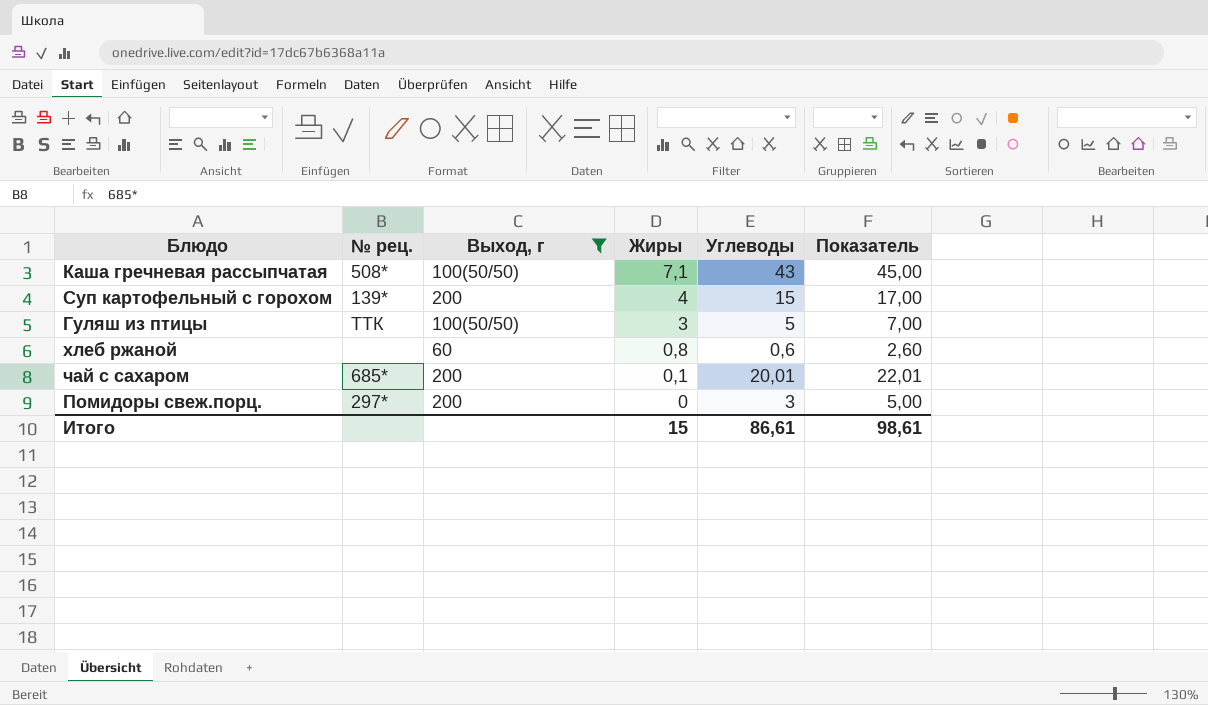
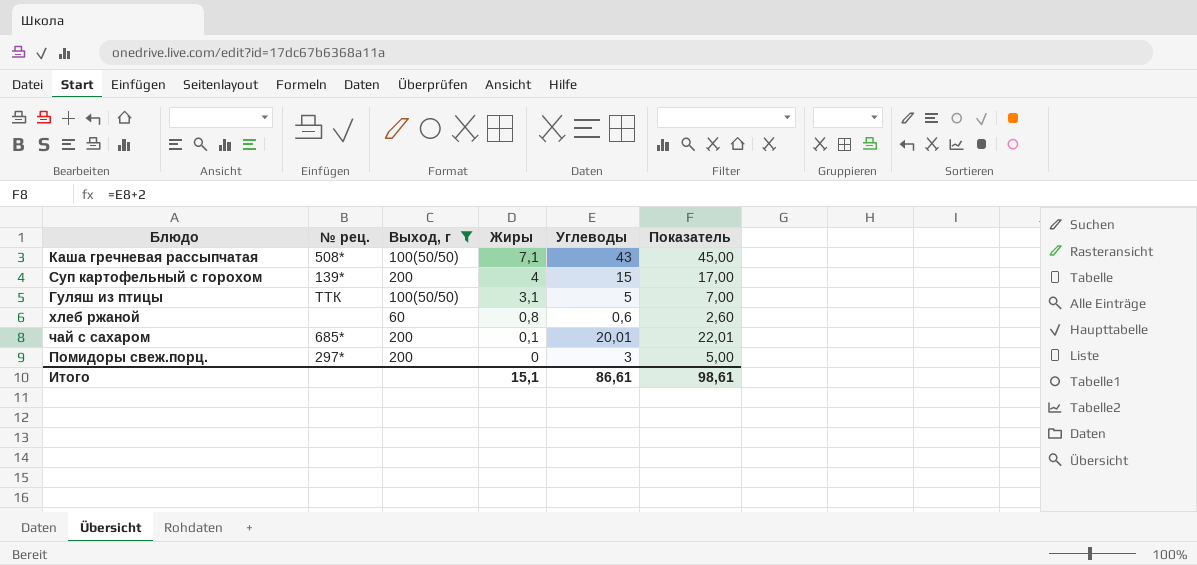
Гуляш из птицы | Жиры: 3 -> 3,1
Итого | Жиры: 15 -> 15,1

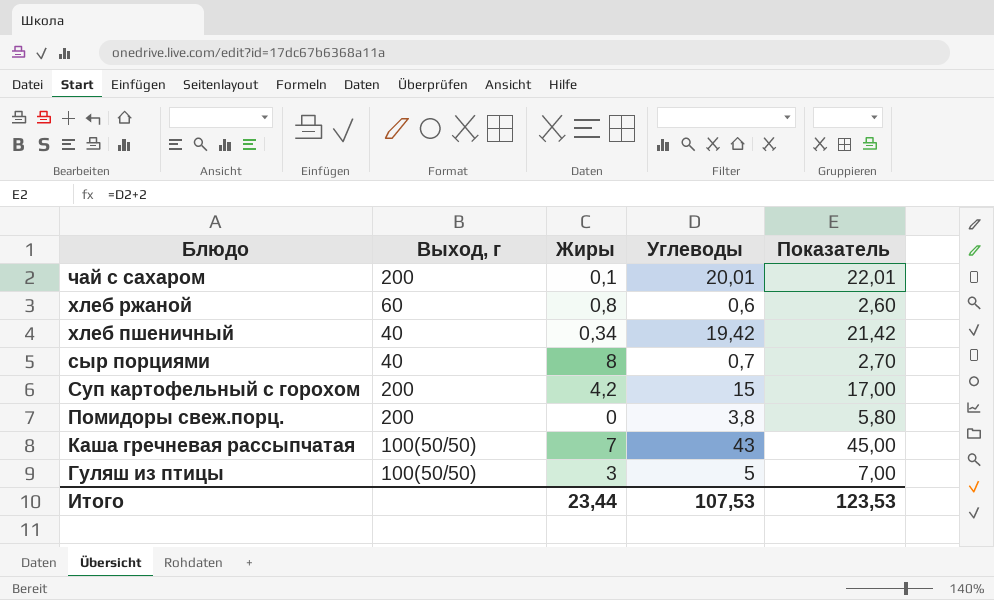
filter: Выход, г != 40 -> none
row order: Жиры descending -> Блюдо descending
column № рец. | position: 2 -> none
Суп картофельный с горохом | Жиры: 4 -> 4,2
Помидоры свеж.порц. | Углеводы: 3 -> 3,8
Помидоры свеж.порц. | Показатель: 5,00 -> 5,80
Каша гречневая рассыпчатая | Жиры: 7,1 -> 7
Гуляш из птицы | Жиры: 3,1 -> 3
Итого | Жиры: 15,1 -> 23,44
Итого | Углеводы: 86,61 -> 107,53
Итого | Показатель: 98,61 -> 123,53

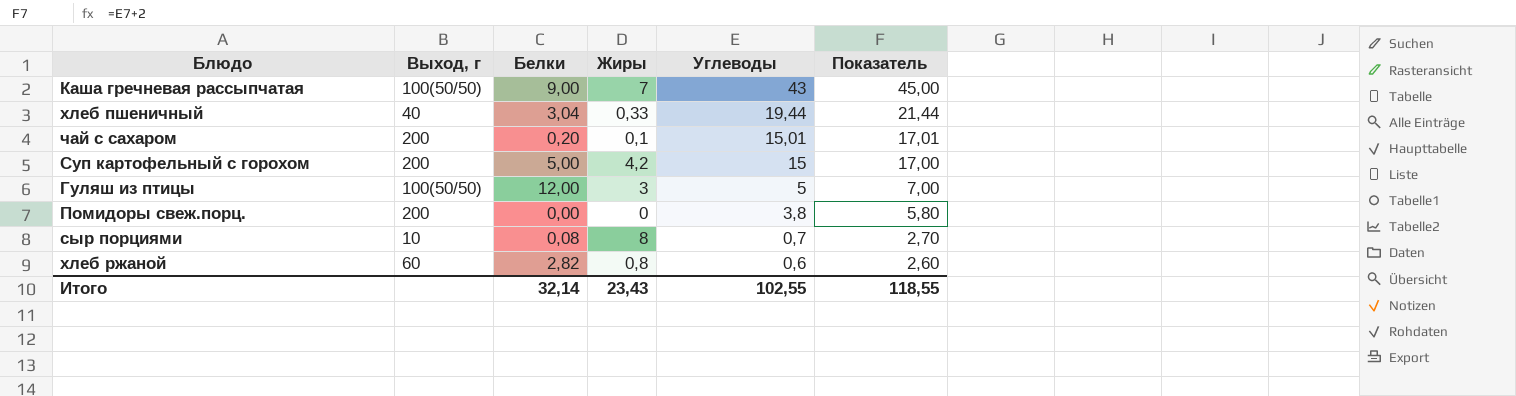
row order: Блюдо descending -> Углеводы descending
column Белки | position: none -> 3
хлеб пшеничный | Жиры: 0,34 -> 0,33
хлеб пшеничный | Углеводы: 19,42 -> 19,44
хлеб пшеничный | Показатель: 21,42 -> 21,44
чай с сахаром | Углеводы: 20,01 -> 15,01
чай с сахаром | Показатель: 22,01 -> 17,01
сыр порциями | Выход, г: 40 -> 10
Итого | Жиры: 23,44 -> 23,43
Итого | Углеводы: 107,53 -> 102,55
Итого | Показатель: 123,53 -> 118,55

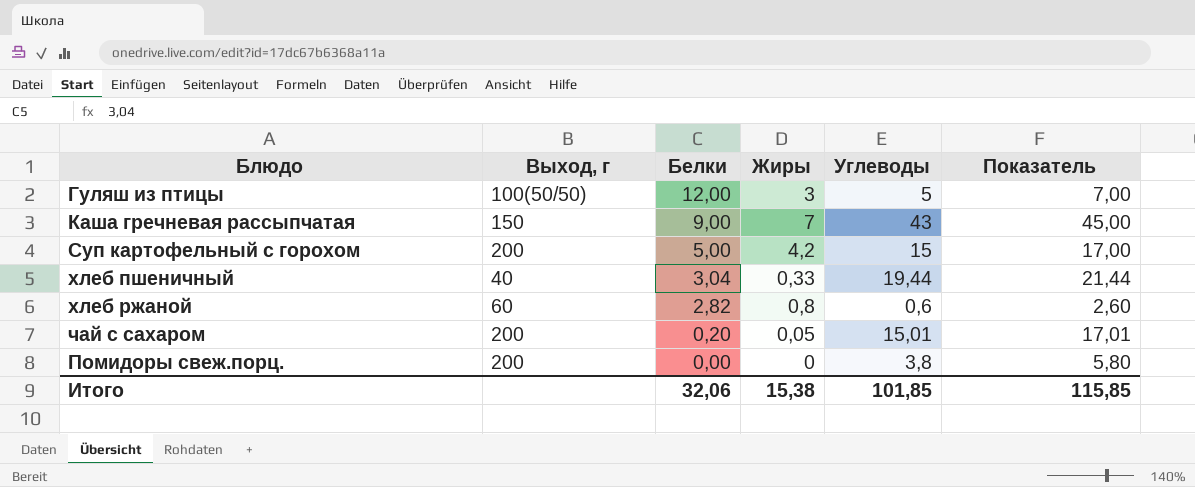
row order: Углеводы descending -> Белки descending
row сыр порциями: 10 | 0,08 | 8 | 0,7 | 2,70 -> none
Каша гречневая рассыпчатая | Выход, г: 100(50/50) -> 150
чай с сахаром | Жиры: 0,1 -> 0,05
Итого | Белки: 32,14 -> 32,06
Итого | Жиры: 23,43 -> 15,38
Итого | Углеводы: 102,55 -> 101,85
Итого | Показатель: 118,55 -> 115,85

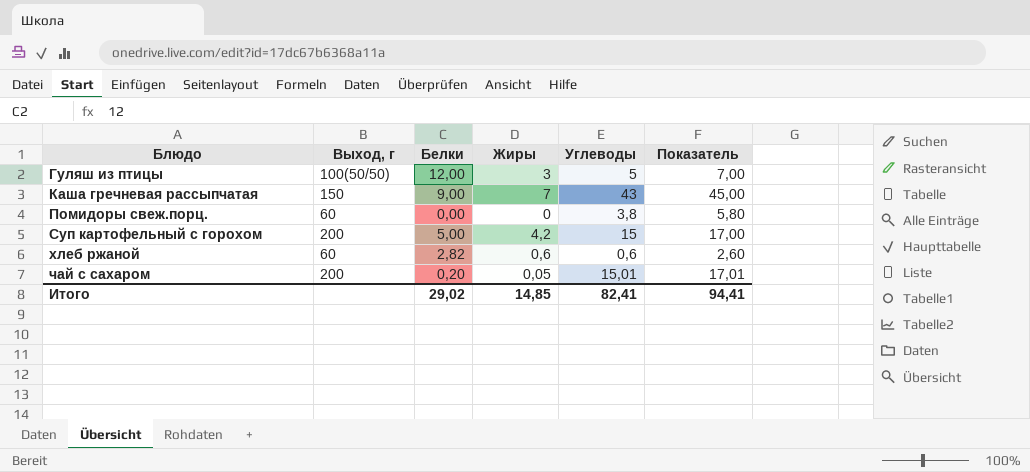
row order: Белки descending -> Блюдо ascending
row хлеб пшеничный: 40 | 3,04 | 0,33 | 19,44 | 21,44 -> none
Помидоры свеж.порц. | Выход, г: 200 -> 60
хлеб ржаной | Жиры: 0,8 -> 0,6
Итого | Белки: 32,06 -> 29,02
Итого | Жиры: 15,38 -> 14,85
Итого | Углеводы: 101,85 -> 82,41
Итого | Показатель: 115,85 -> 94,41

